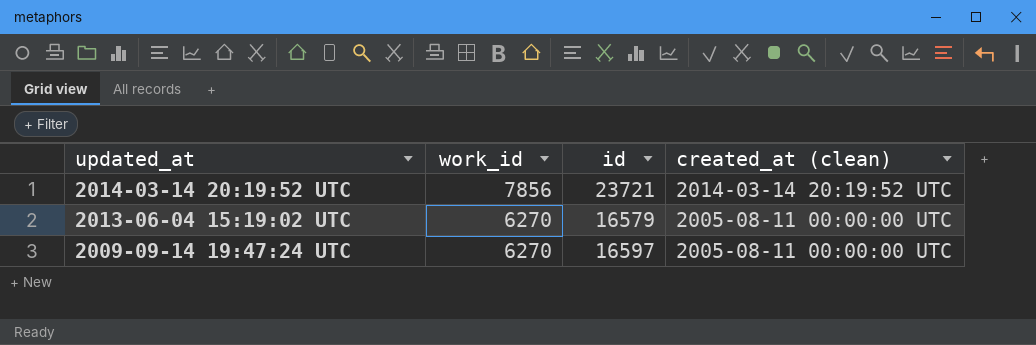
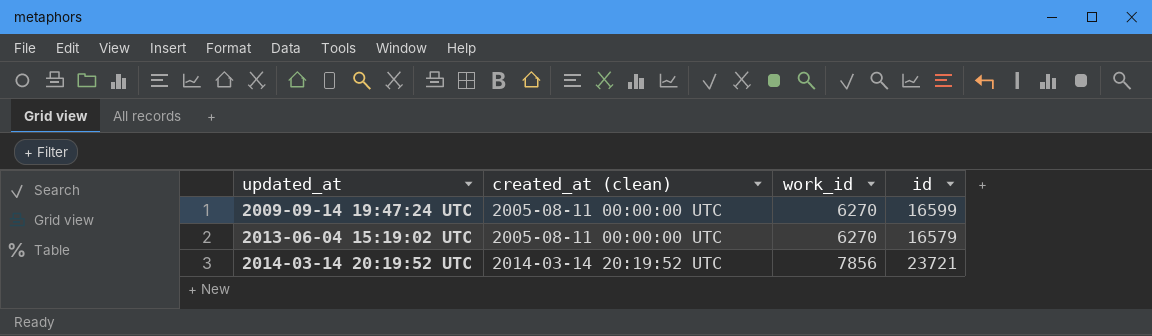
row order: updated_at descending -> updated_at ascending
column created_at (clean) | position: 4 -> 2
2009-09-14 19:47:24 UTC | id: 16597 -> 16599

